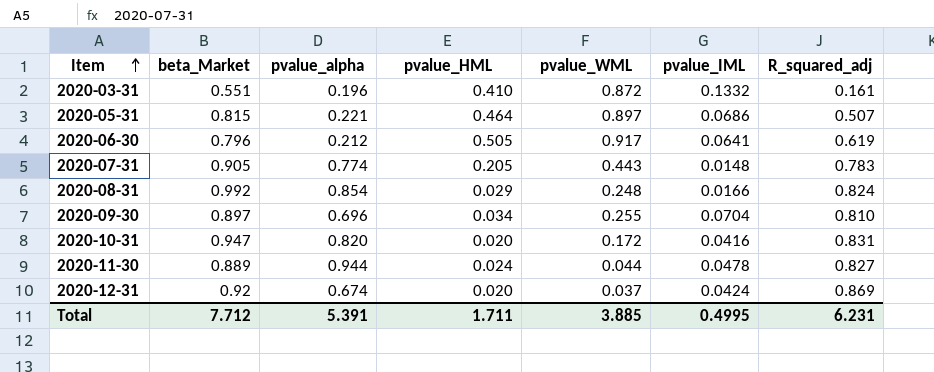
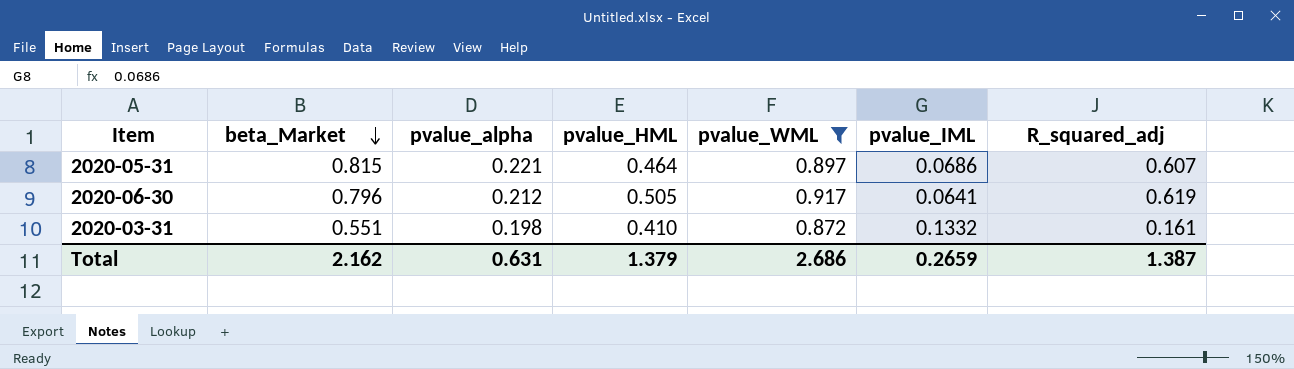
filter: none -> pvalue_WML >= 0.872
row order: Item ascending -> beta_Market descending
2020-05-31 | R_squared_adj: 0.507 -> 0.607
2020-03-31 | pvalue_alpha: 0.196 -> 0.198
Total | beta_Market: 7.712 -> 2.162
Total | pvalue_alpha: 5.391 -> 0.631
Total | pvalue_HML: 1.711 -> 1.379
Total | pvalue_WML: 3.885 -> 2.686
Total | pvalue_IML: 0.4995 -> 0.2659
Total | R_squared_adj: 6.231 -> 1.387

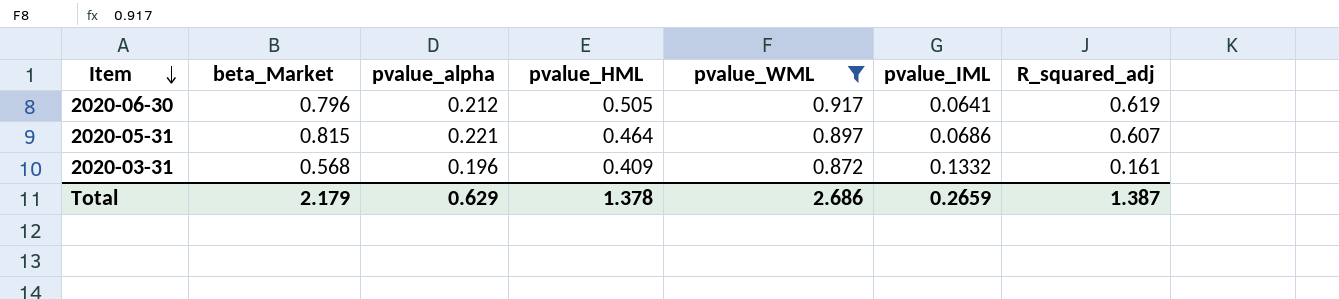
row order: beta_Market descending -> Item descending
2020-03-31 | beta_Market: 0.551 -> 0.568
2020-03-31 | pvalue_alpha: 0.198 -> 0.196
2020-03-31 | pvalue_HML: 0.410 -> 0.409
Total | beta_Market: 2.162 -> 2.179
Total | pvalue_alpha: 0.631 -> 0.629
Total | pvalue_HML: 1.379 -> 1.378

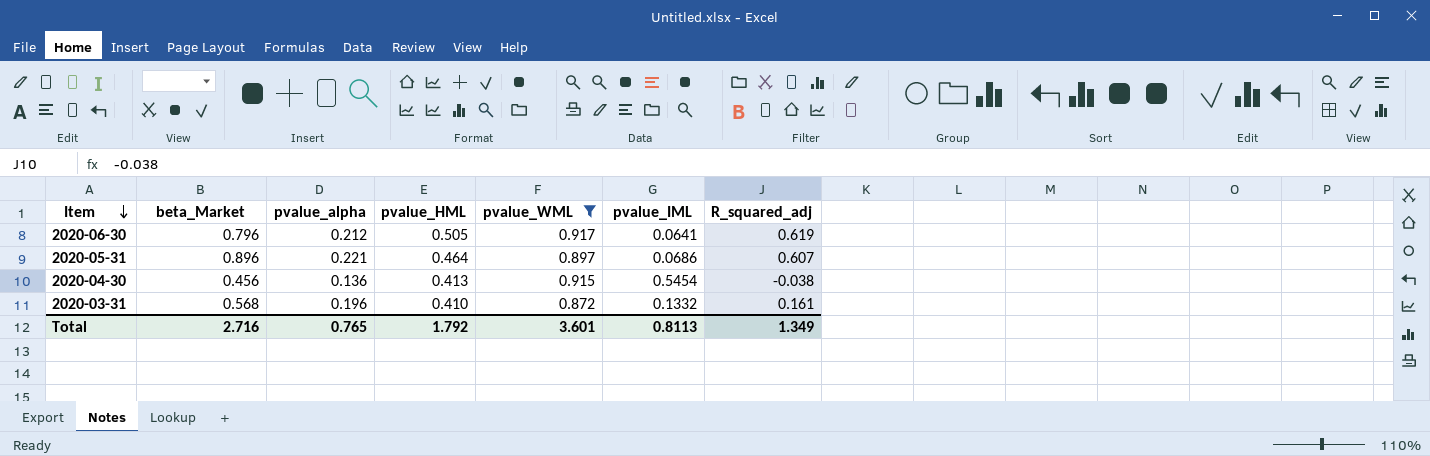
2020-05-31 | beta_Market: 0.815 -> 0.896
row 2020-04-30: none -> 0.456 | 0.136 | 0.413 | 0.915 | 0.5454 | -0.038
2020-03-31 | pvalue_HML: 0.409 -> 0.410
Total | beta_Market: 2.179 -> 2.716
Total | pvalue_alpha: 0.629 -> 0.765
Total | pvalue_HML: 1.378 -> 1.792
Total | pvalue_WML: 2.686 -> 3.601
Total | pvalue_IML: 0.2659 -> 0.8113
Total | R_squared_adj: 1.387 -> 1.349

